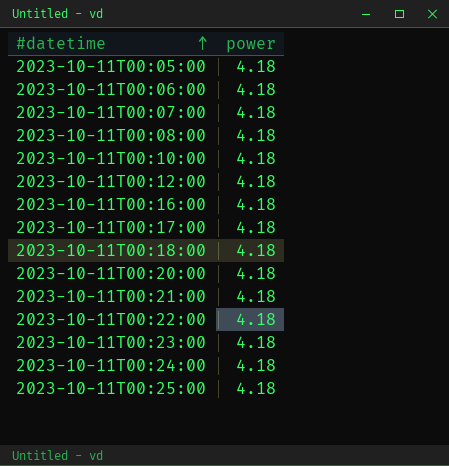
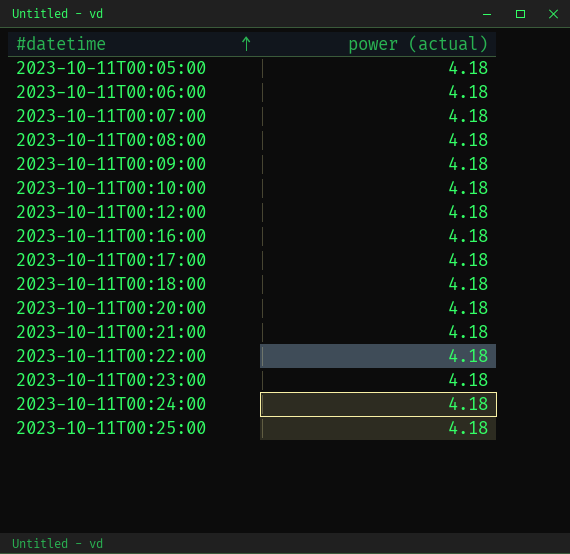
column name: power -> power (actual)
row 2023-10-11T00:09:00: none -> 4.18

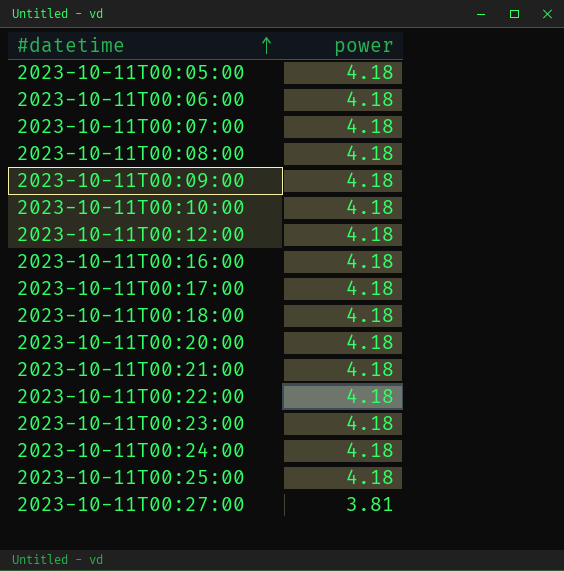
column name: power (actual) -> power
row 2023-10-11T00:27:00: none -> 3.81

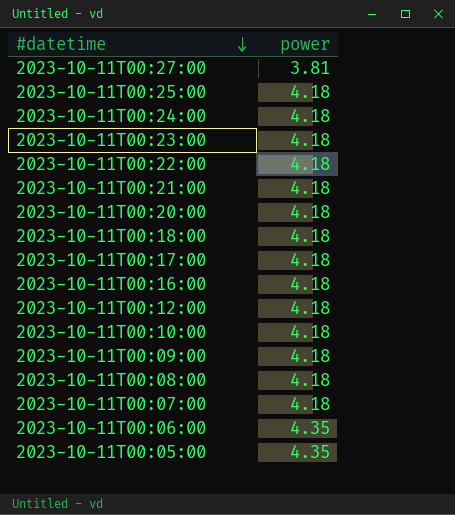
row order: #datetime ascending -> #datetime descending
2023-10-11T00:06:00 | power: 4.18 -> 4.35
2023-10-11T00:05:00 | power: 4.18 -> 4.35

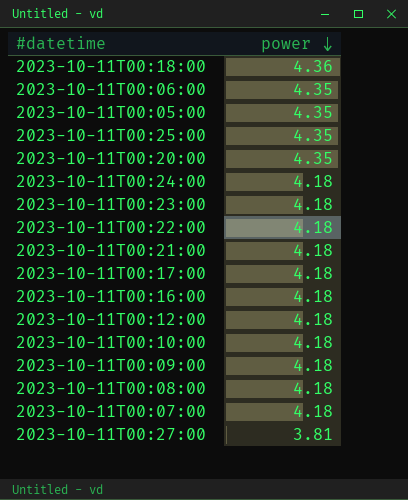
row order: #datetime descending -> power descending
2023-10-11T00:18:00 | power: 4.18 -> 4.36
2023-10-11T00:25:00 | power: 4.18 -> 4.35
2023-10-11T00:20:00 | power: 4.18 -> 4.35

